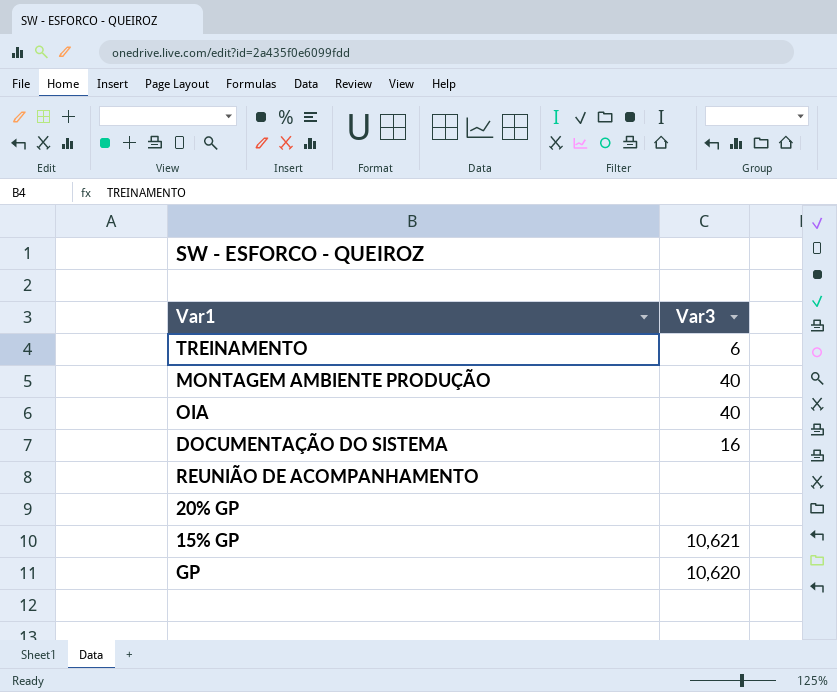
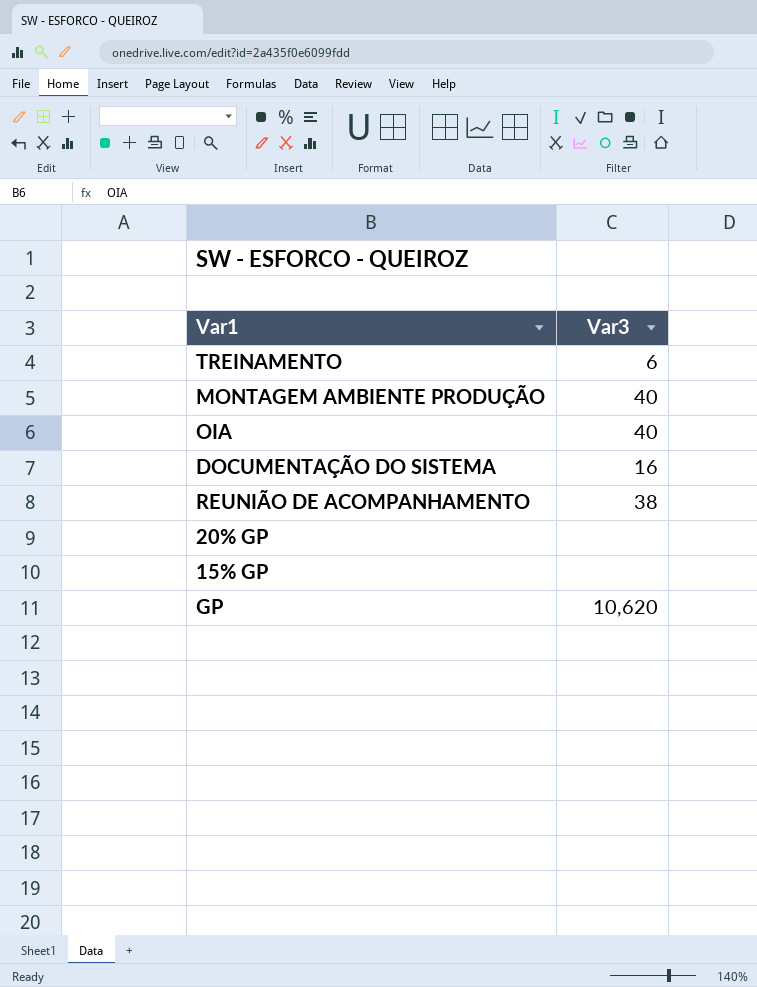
REUNIÃO DE ACOMPANHAMENTO | Var3: none -> 38
15% GP | Var3: 10,621 -> none

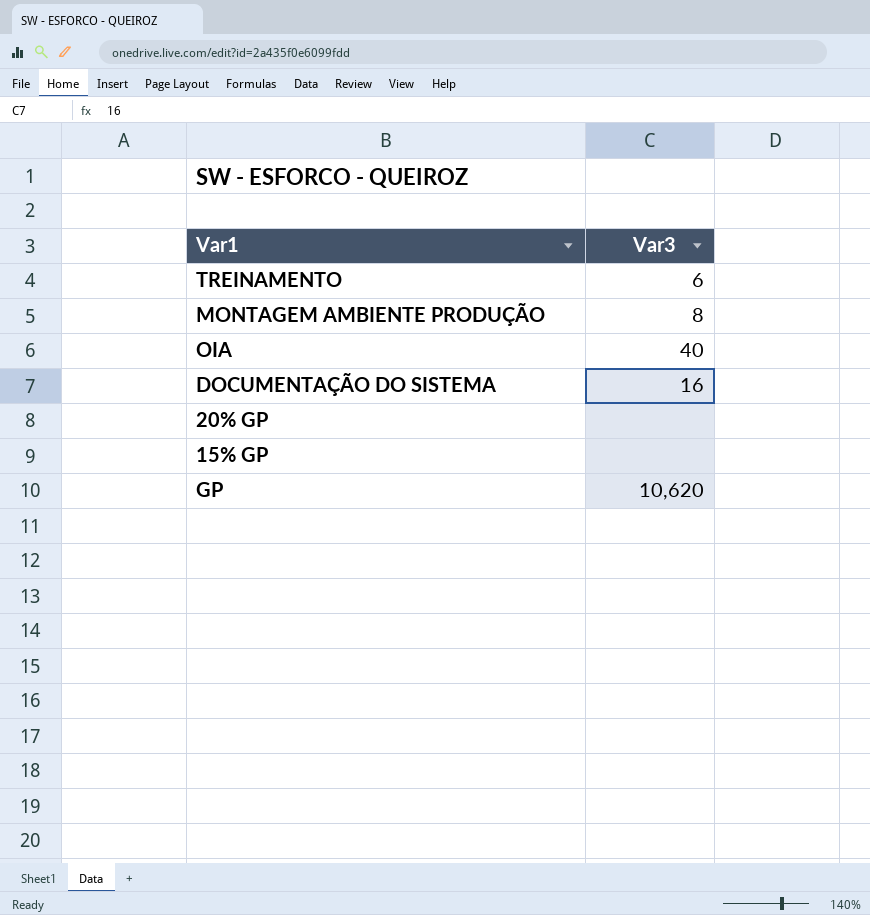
row REUNIÃO DE ACOMPANHAMENTO: 38 -> none
MONTAGEM AMBIENTE PRODUÇÃO | Var3: 40 -> 8

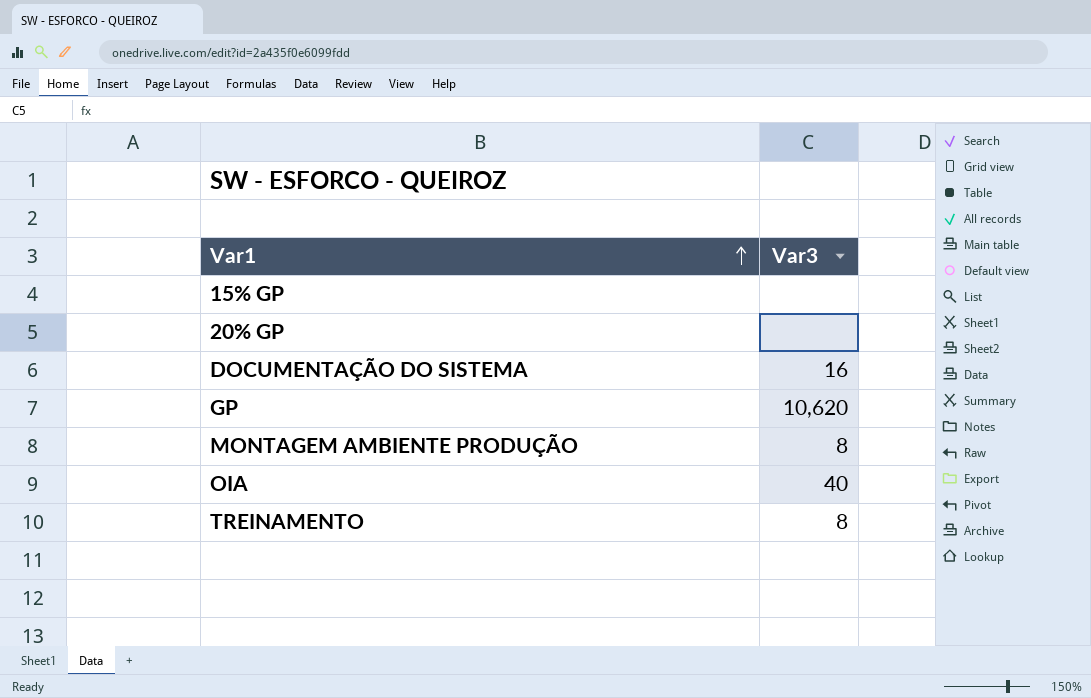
row order: none -> Var1 ascending
TREINAMENTO | Var3: 6 -> 8

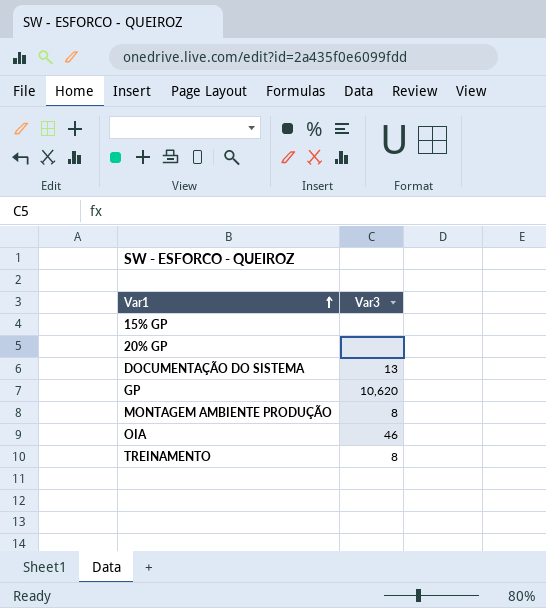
DOCUMENTAÇÃO DO SISTEMA | Var3: 16 -> 13
OIA | Var3: 40 -> 46

